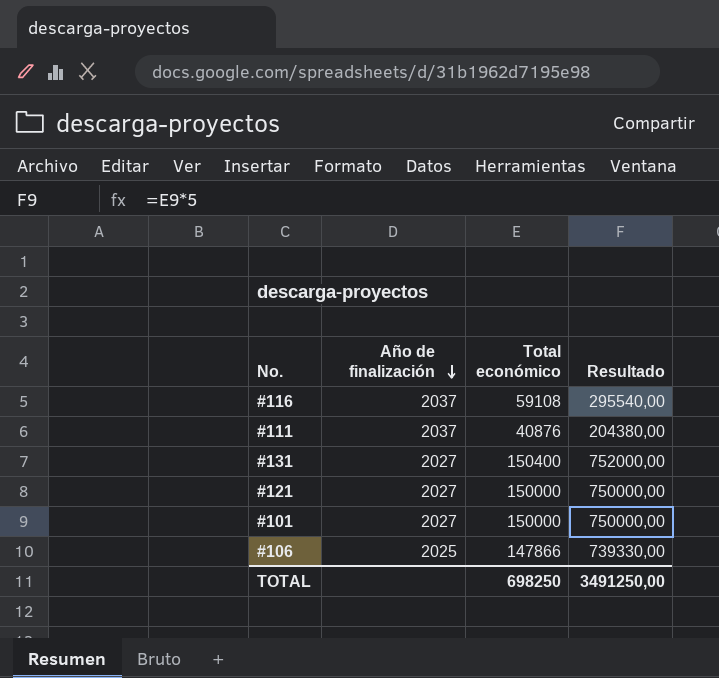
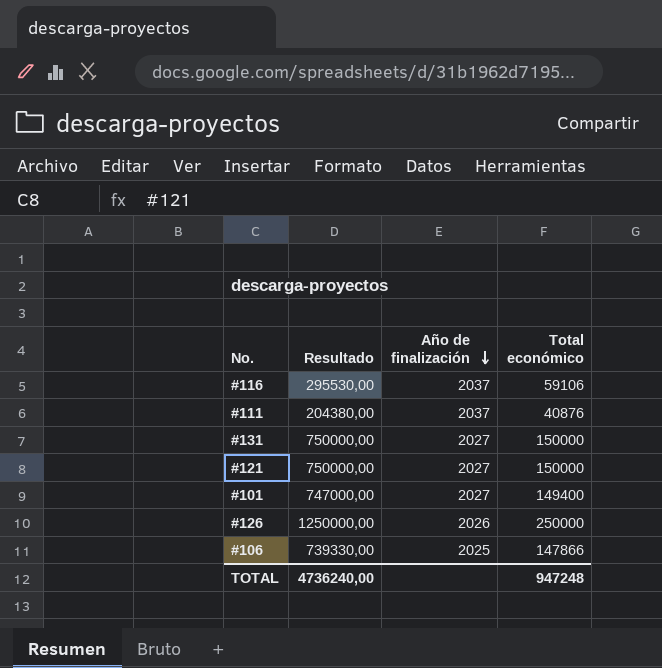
column Resultado | position: 4 -> 2
#116 | Resultado: 295540,00 -> 295530,00
#116 | Total económico: 59108 -> 59106
#131 | Resultado: 752000,00 -> 750000,00
#131 | Total económico: 150400 -> 150000
#101 | Resultado: 750000,00 -> 747000,00
#101 | Total económico: 150000 -> 149400
row #126: none -> 1250000,00 | 2026 | 250000
TOTAL | Resultado: 3491250,00 -> 4736240,00
TOTAL | Total económico: 698250 -> 947248

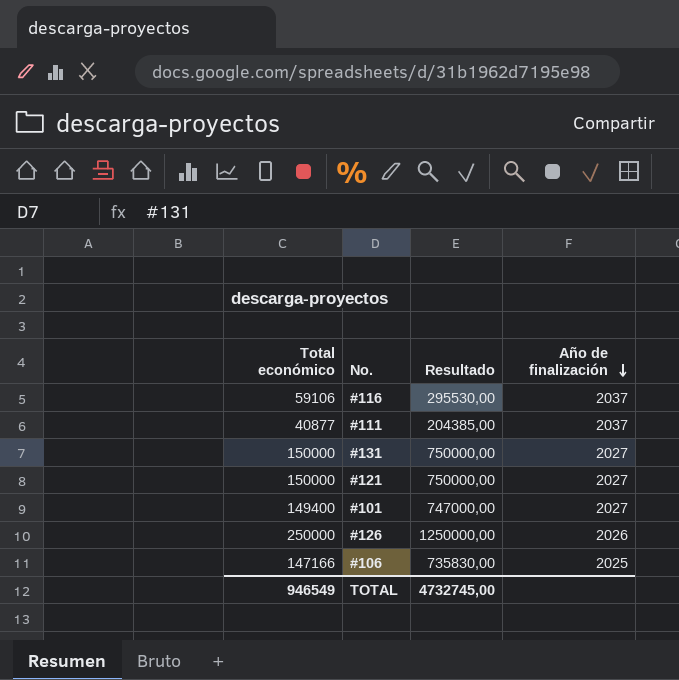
column Total económico | position: 4 -> 1
#111 | Total económico: 40876 -> 40877
#111 | Resultado: 204380,00 -> 204385,00
#106 | Total económico: 147866 -> 147166
#106 | Resultado: 739330,00 -> 735830,00
TOTAL | Total económico: 947248 -> 946549
TOTAL | Resultado: 4736240,00 -> 4732745,00

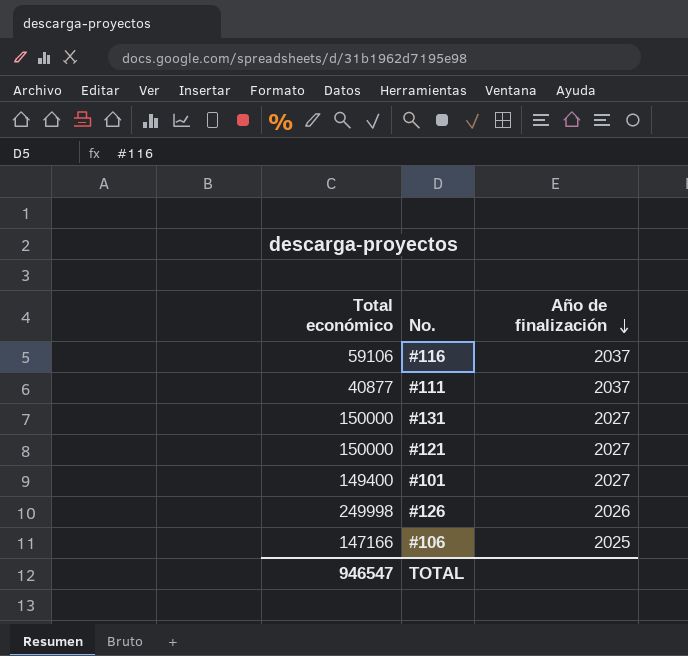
column Resultado | formula: [Total económico] * 5 -> none
#126 | Total económico: 250000 -> 249998
TOTAL | Total económico: 946549 -> 946547

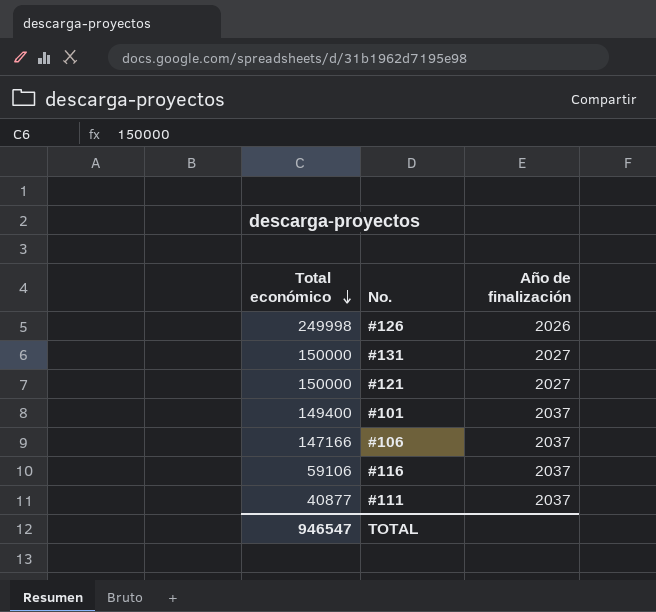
row order: Año de finalización descending -> Total económico descending
#101 | Año de finalización: 2027 -> 2037
#106 | Año de finalización: 2025 -> 2037

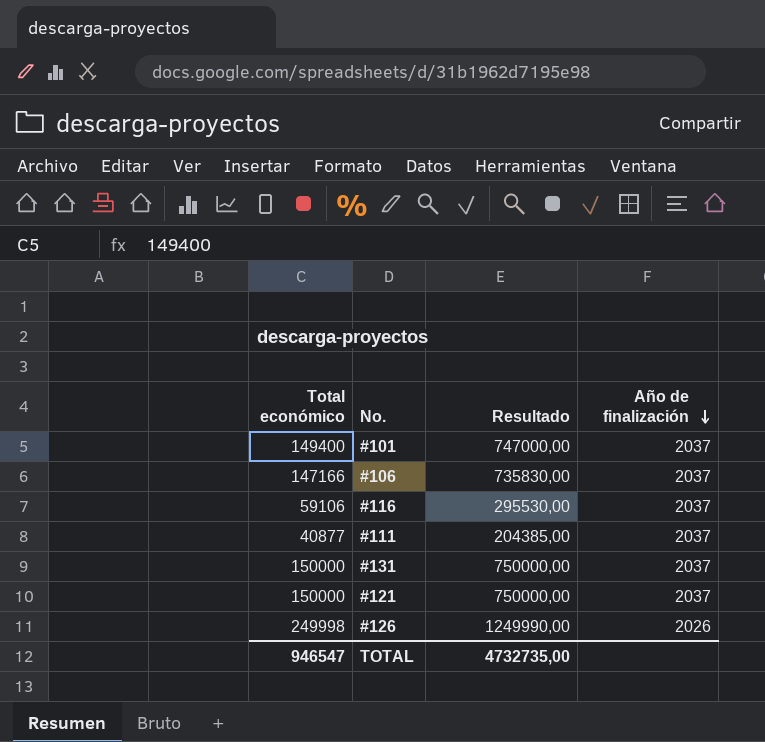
row order: Total económico descending -> Año de finalización descending
column Resultado | formula: none -> [Total económico] * 5
#131 | Año de finalización: 2027 -> 2037
#121 | Año de finalización: 2027 -> 2037

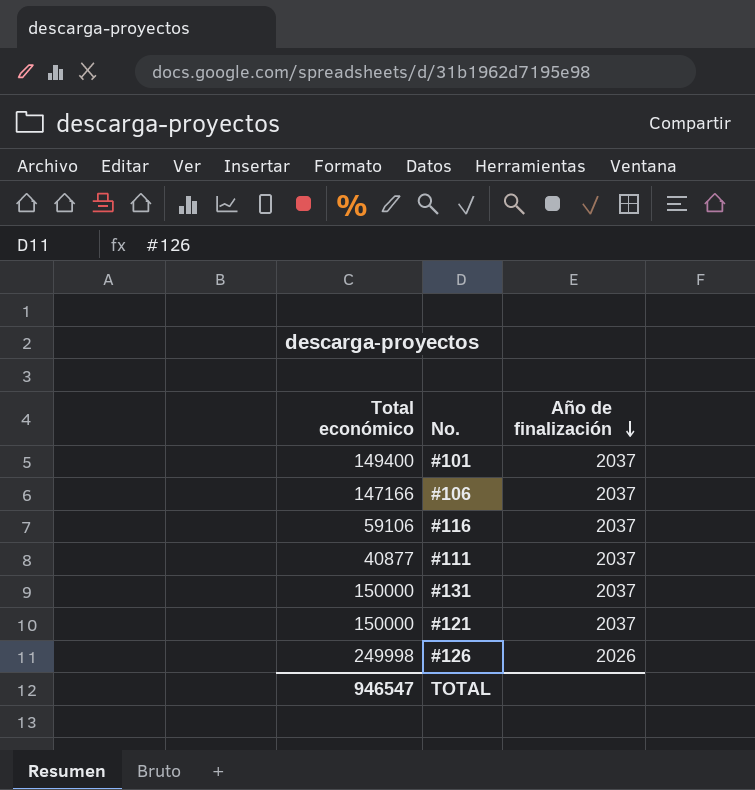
column Resultado | formula: [Total económico] * 5 -> none

